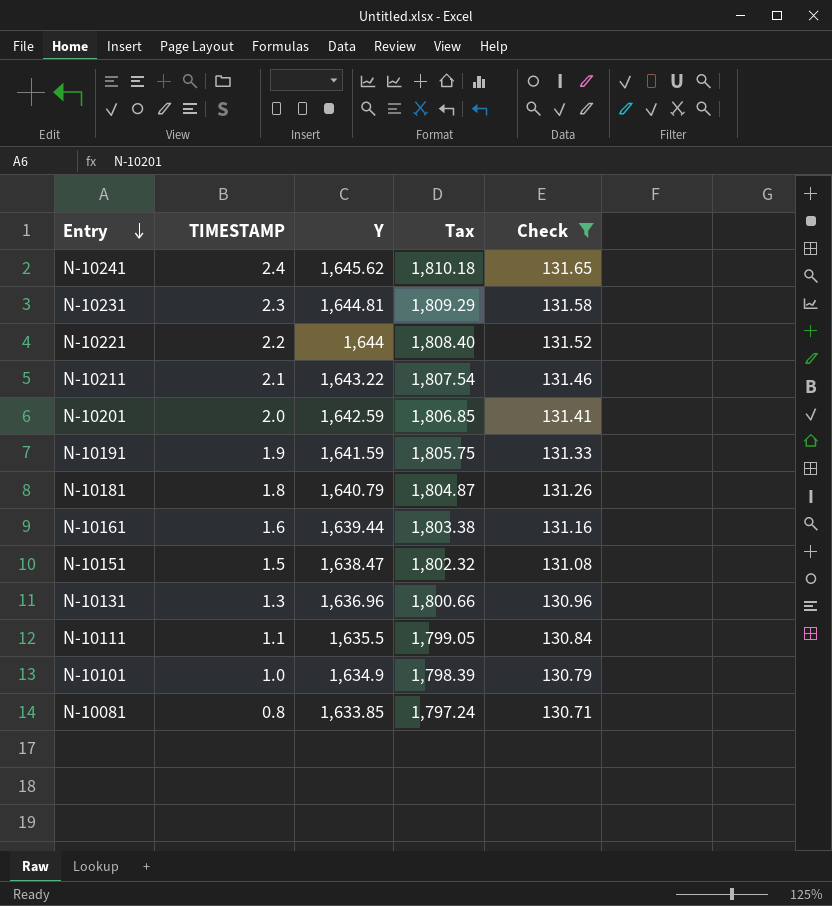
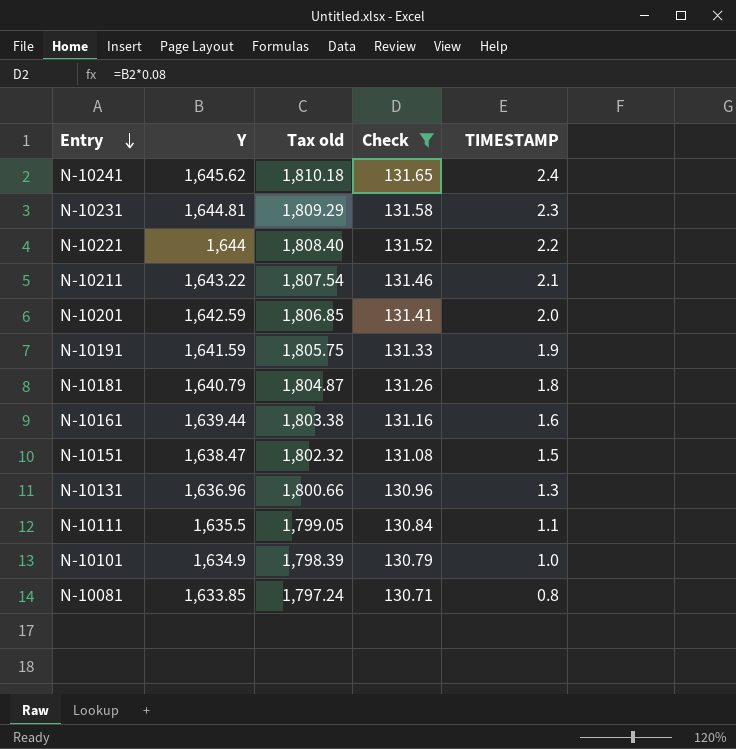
column name: Tax -> Tax old
column TIMESTAMP | position: 2 -> 5

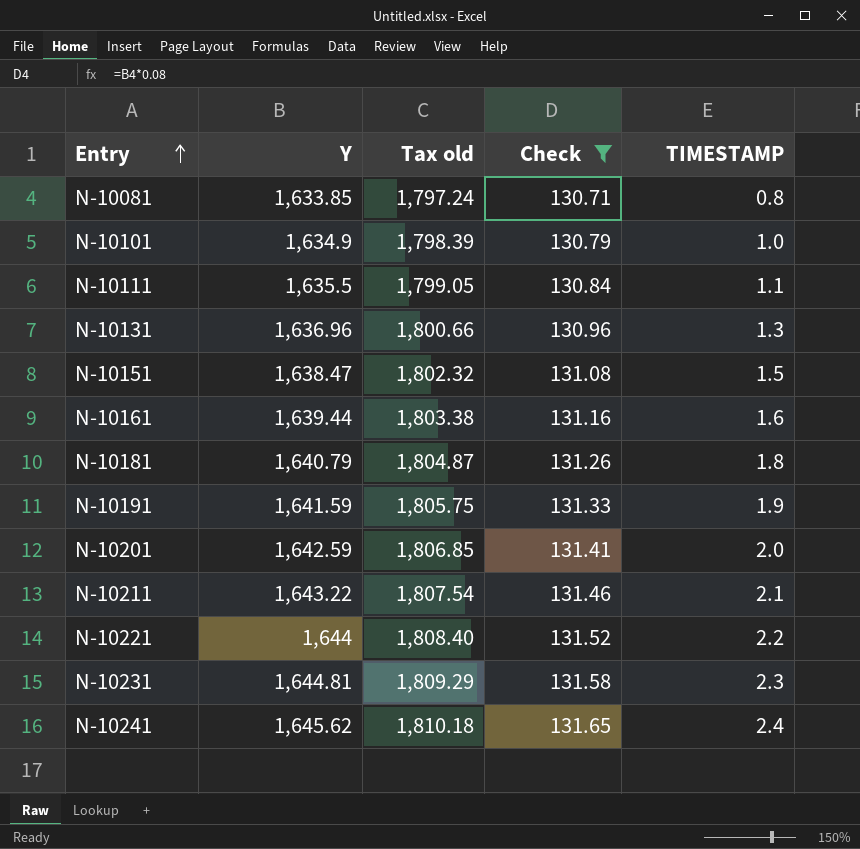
row order: Entry descending -> Entry ascending

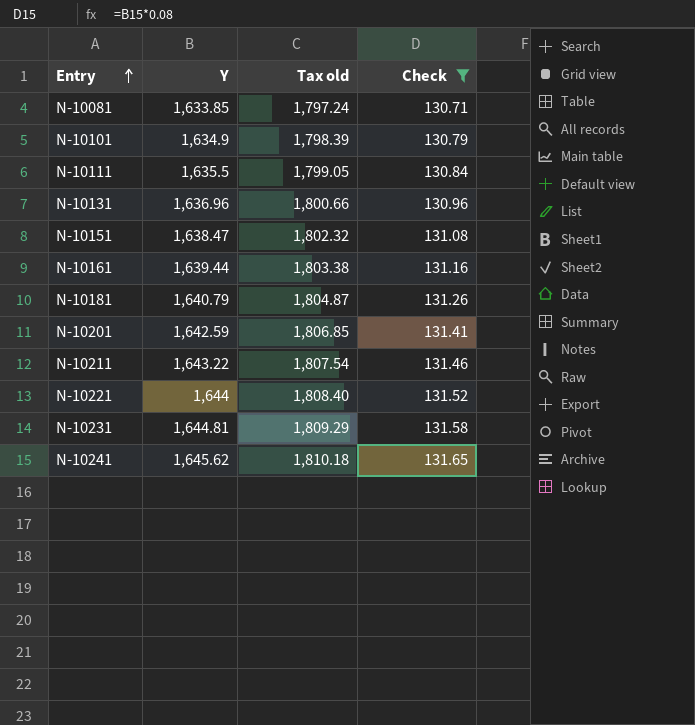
column TIMESTAMP | position: 5 -> none
row N-10191: 1,641.59 | 1,805.75 | 131.33 | 1.9 -> none

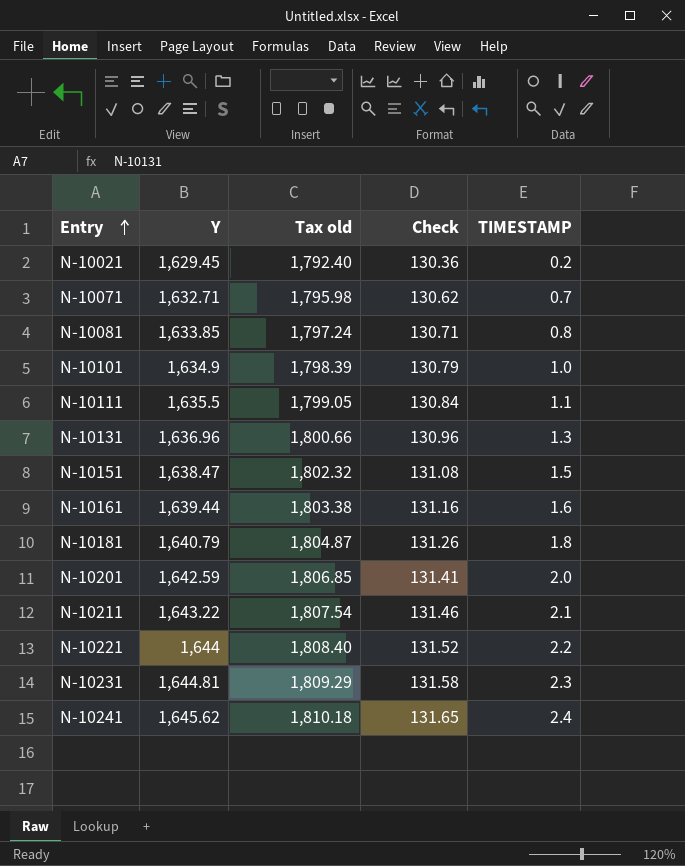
filter: Check >= 130.71 -> none
column TIMESTAMP | position: none -> 5

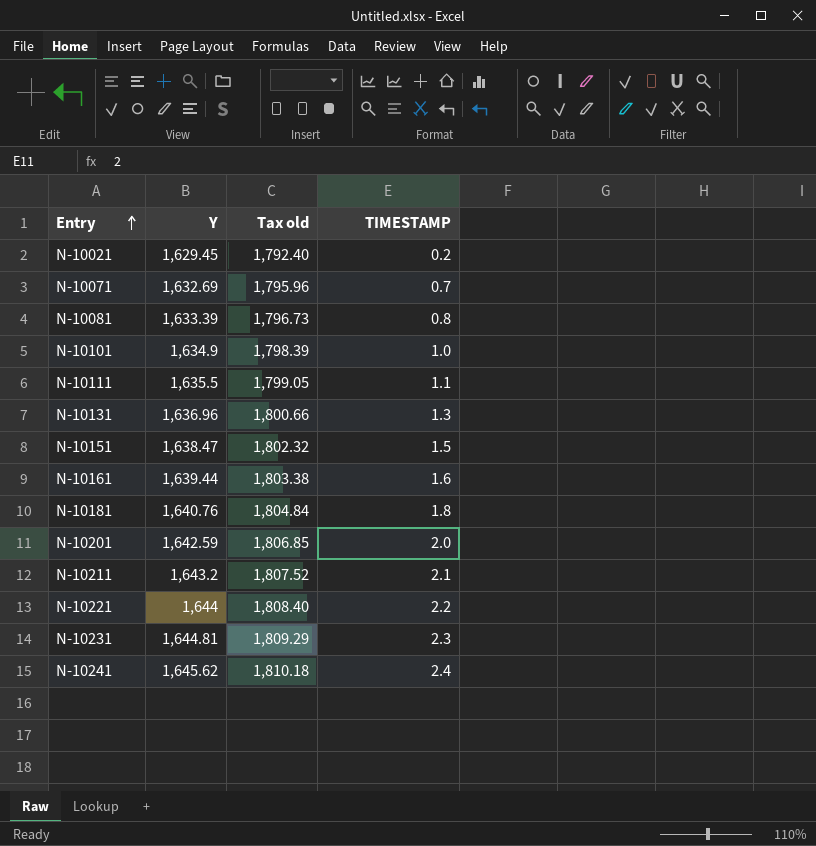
column Check | formula: [Y] * 0.08 -> none
N-10071 | Y: 1,632.71 -> 1,632.69
N-10071 | Tax old: 1,795.98 -> 1,795.96
N-10081 | Y: 1,633.85 -> 1,633.39
N-10081 | Tax old: 1,797.24 -> 1,796.73
N-10181 | Y: 1,640.79 -> 1,640.76
N-10181 | Tax old: 1,804.87 -> 1,804.84
N-10211 | Y: 1,643.22 -> 1,643.2
N-10211 | Tax old: 1,807.54 -> 1,807.52

